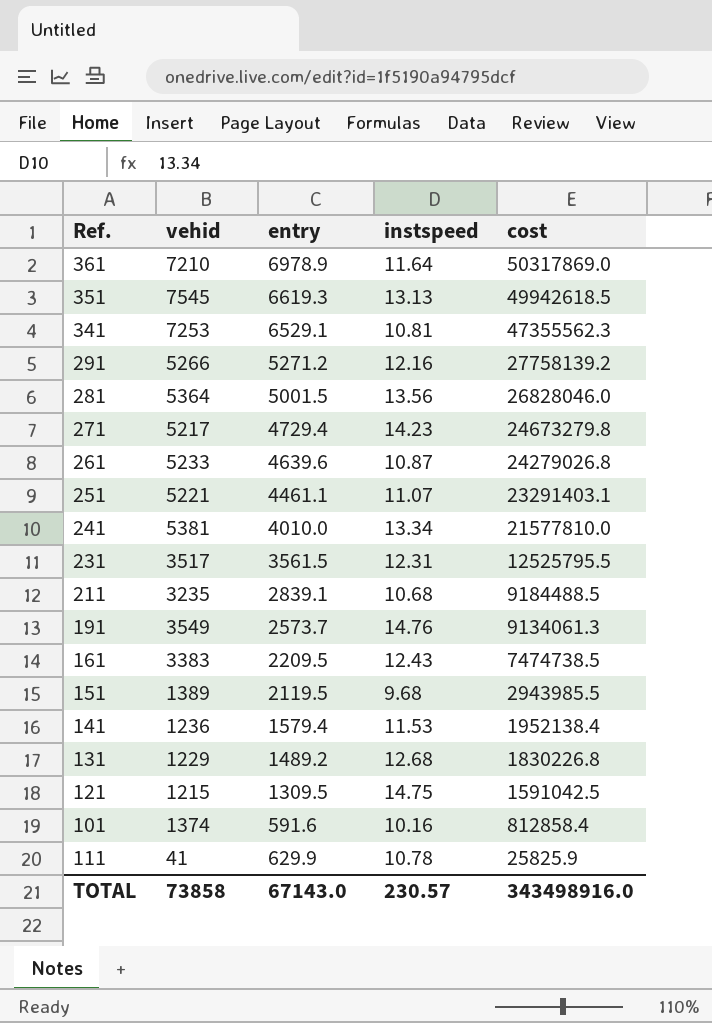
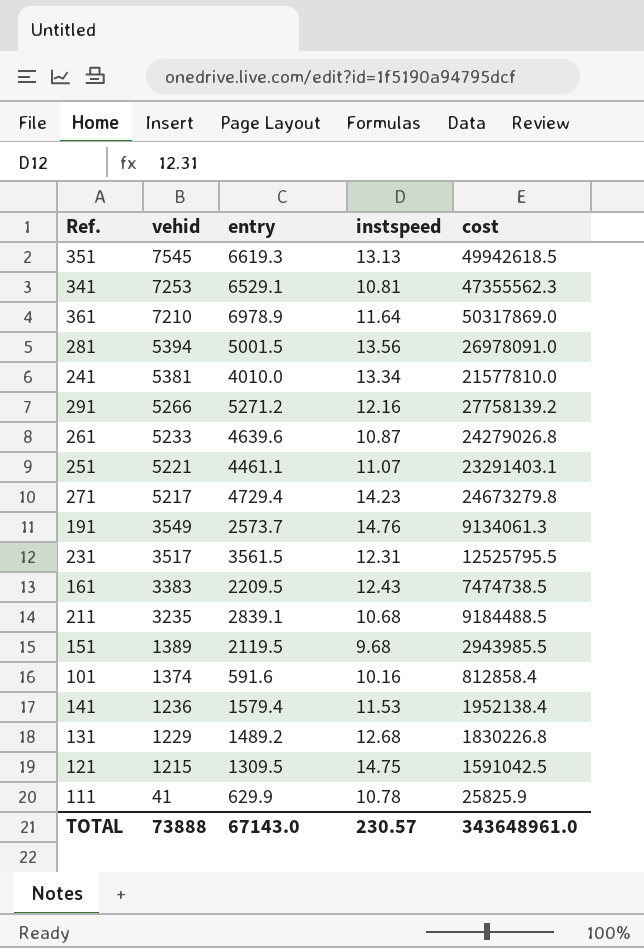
row order: cost descending -> vehid descending
281 | vehid: 5364 -> 5394
281 | cost: 26828046.0 -> 26978091.0
TOTAL | vehid: 73858 -> 73888
TOTAL | cost: 343498916.0 -> 343648961.0

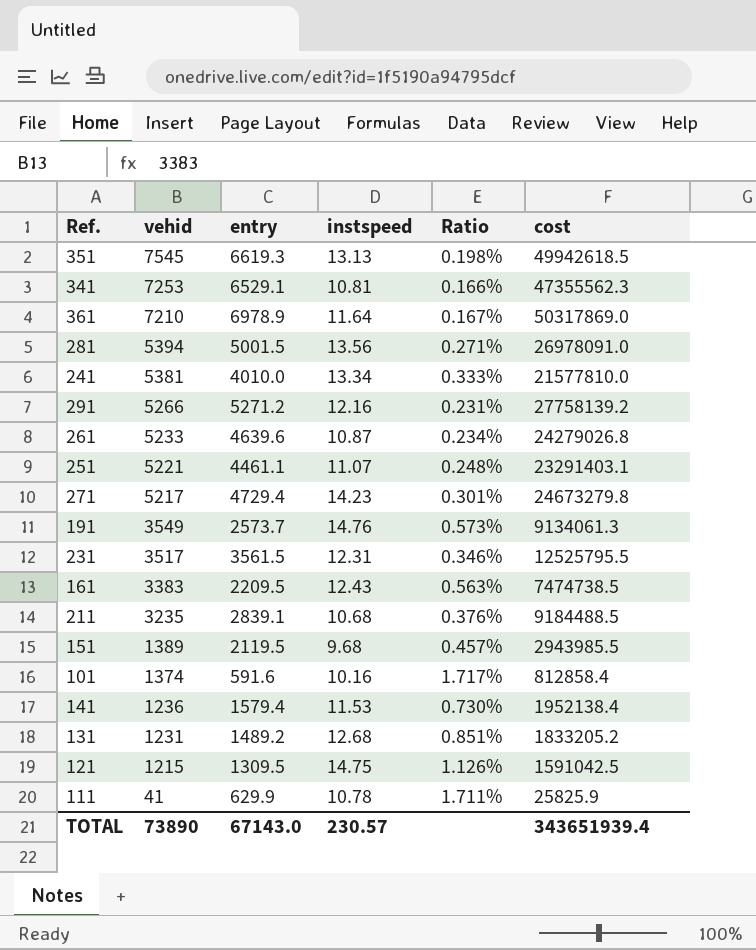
column Ratio | formula: none -> [instspeed] / [entry]
131 | vehid: 1229 -> 1231
131 | cost: 1830226.8 -> 1833205.2
TOTAL | vehid: 73888 -> 73890
TOTAL | cost: 343648961.0 -> 343651939.4

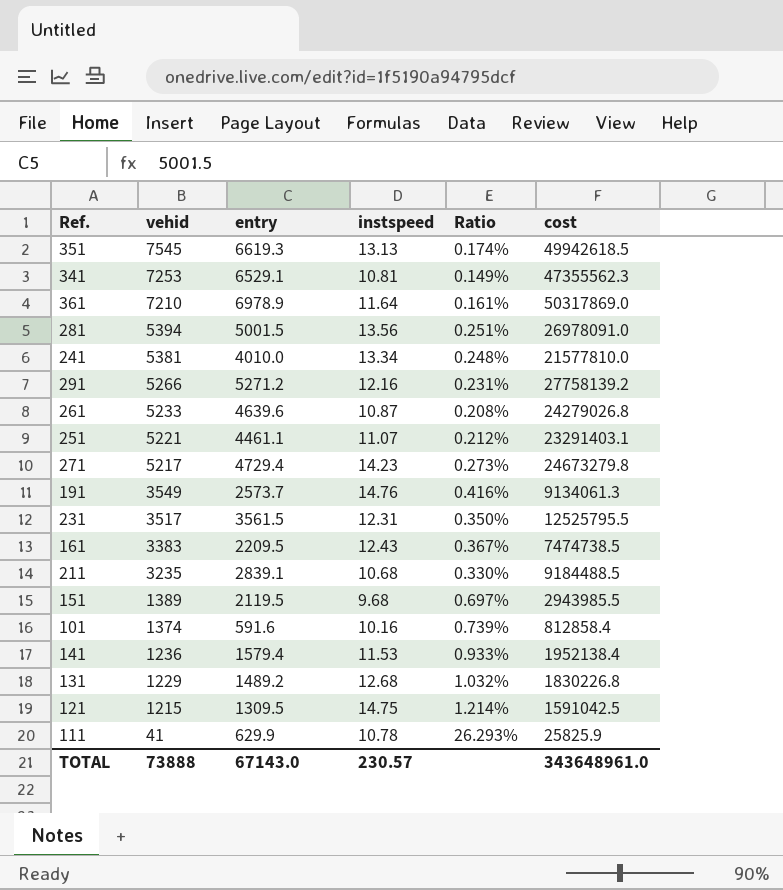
column Ratio | formula: [instspeed] / [entry] -> [instspeed] / [vehid]
131 | vehid: 1231 -> 1229
131 | cost: 1833205.2 -> 1830226.8
TOTAL | vehid: 73890 -> 73888
TOTAL | cost: 343651939.4 -> 343648961.0

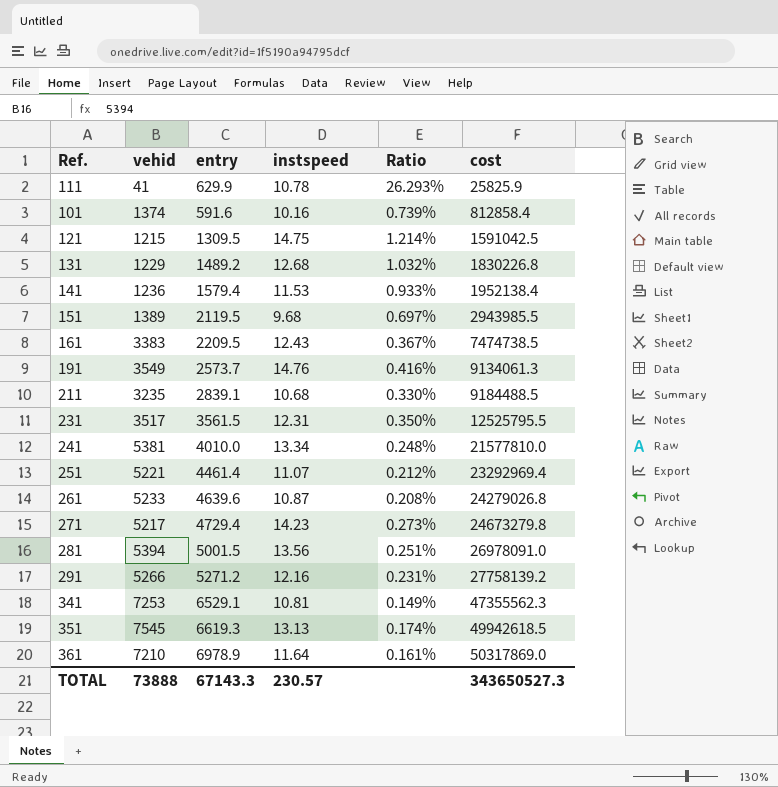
row order: vehid descending -> cost ascending
251 | entry: 4461.1 -> 4461.4
251 | cost: 23291403.1 -> 23292969.4
TOTAL | entry: 67143.0 -> 67143.3
TOTAL | cost: 343648961.0 -> 343650527.3

